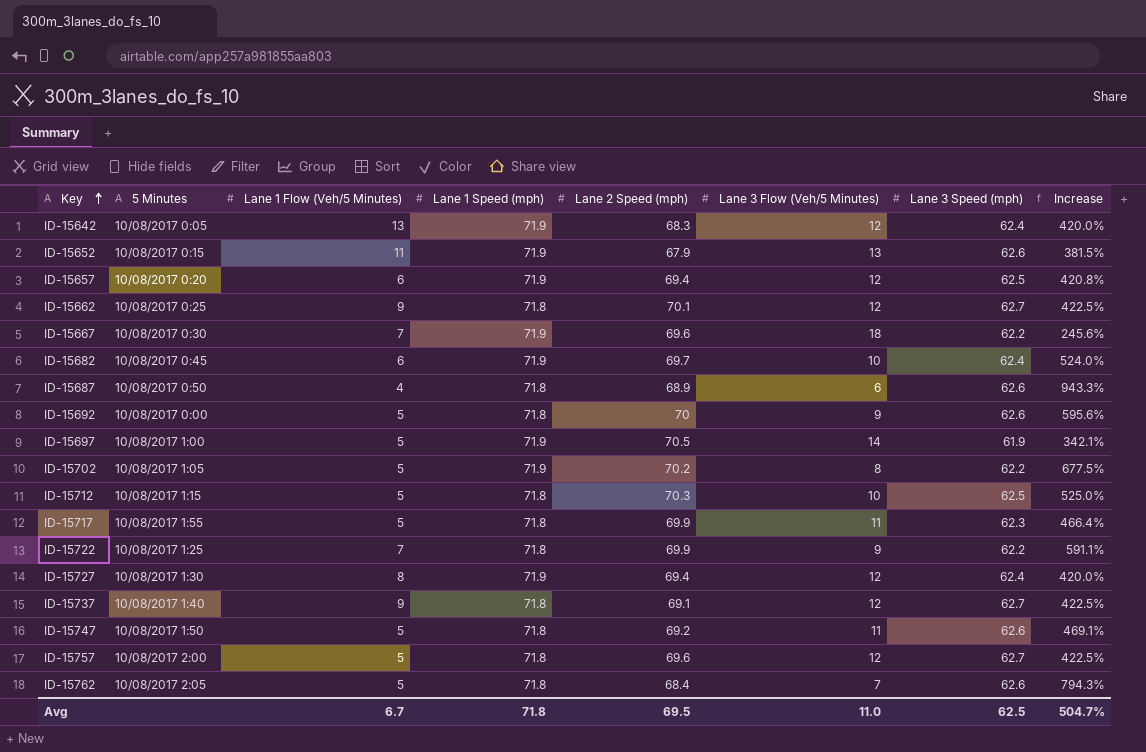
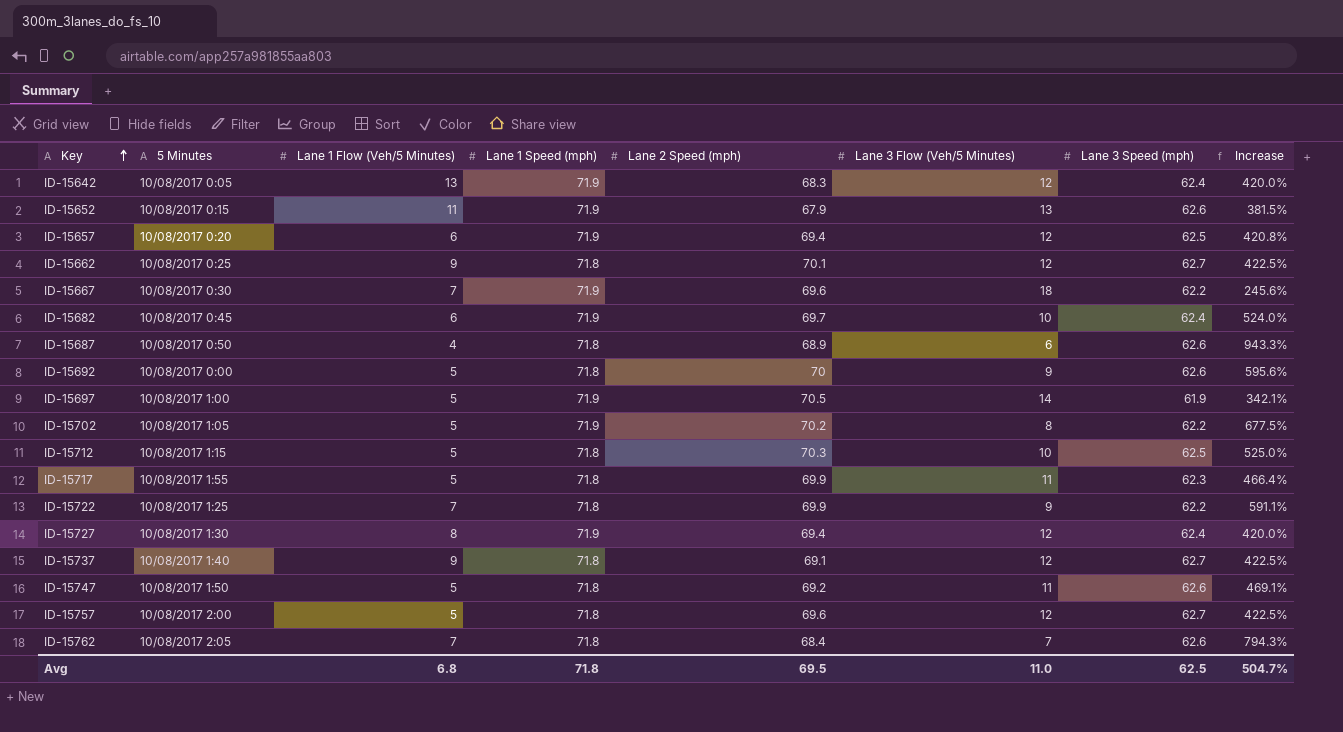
ID-15762 | Lane 1 Flow (Veh/5 Minutes): 5 -> 7
Avg | Lane 1 Flow (Veh/5 Minutes): 6.7 -> 6.8

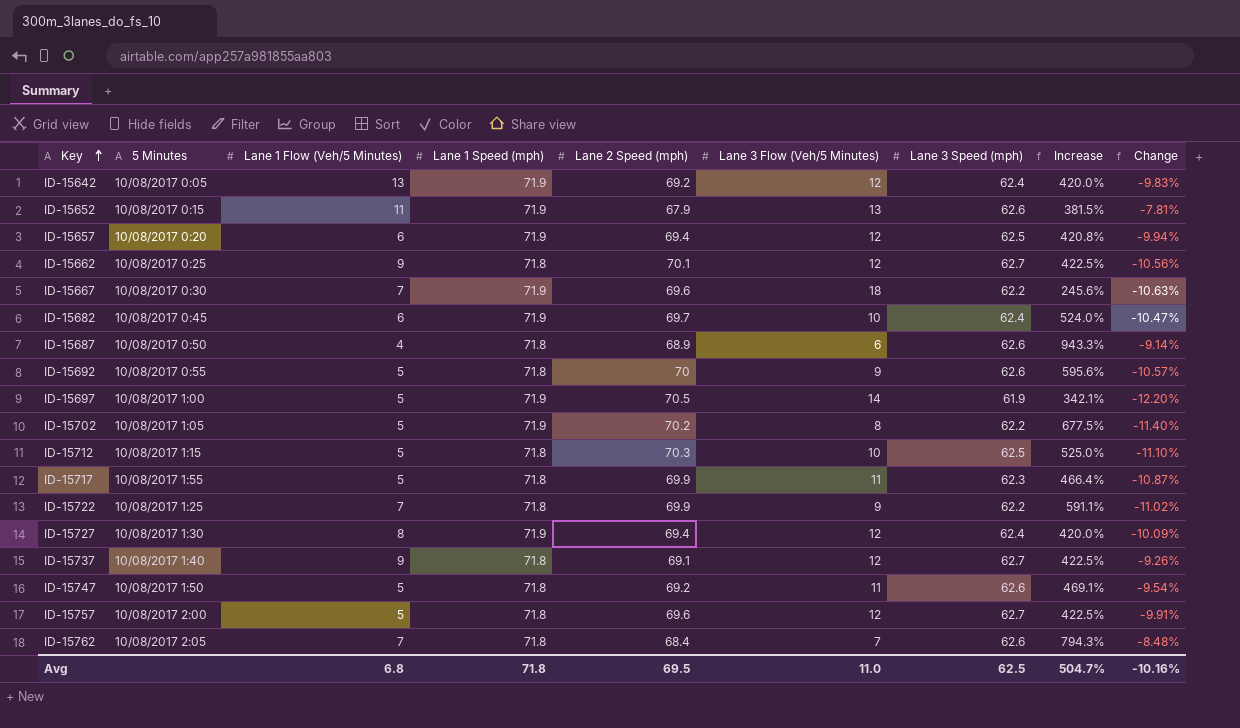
column Change | formula: none -> ([Lane 3 Speed (mph)] - [Lane 2 Speed (mph)]) / [Lane 2 Speed (mph)]
ID-15642 | Lane 2 Speed (mph): 68.3 -> 69.2
ID-15692 | 5 Minutes: 10/08/2017 0:00 -> 10/08/2017 0:55

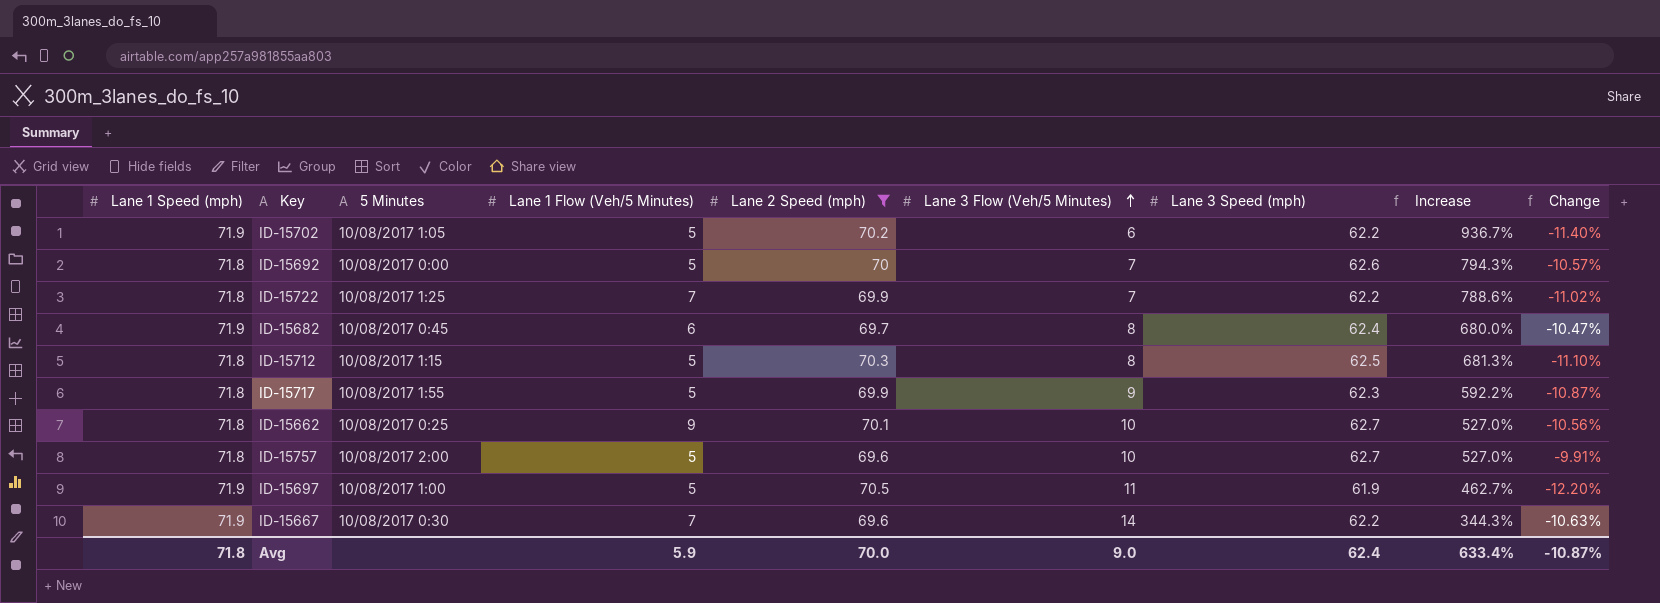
filter: none -> Lane 2 Speed (mph) >= 69.6
row order: Key ascending -> Lane 3 Flow (Veh/5 Minutes) ascending
column Lane 1 Speed (mph) | position: 4 -> 1
ID-15702 | Lane 3 Flow (Veh/5 Minutes): 8 -> 6
ID-15702 | Increase: 677.5% -> 936.7%
ID-15692 | 5 Minutes: 10/08/2017 0:55 -> 10/08/2017 0:00
ID-15692 | Lane 3 Flow (Veh/5 Minutes): 9 -> 7
ID-15692 | Increase: 595.6% -> 794.3%
ID-15722 | Lane 3 Flow (Veh/5 Minutes): 9 -> 7
ID-15722 | Increase: 591.1% -> 788.6%
ID-15682 | Lane 3 Flow (Veh/5 Minutes): 10 -> 8
ID-15682 | Increase: 524.0% -> 680.0%
ID-15712 | Lane 3 Flow (Veh/5 Minutes): 10 -> 8
ID-15712 | Increase: 525.0% -> 681.3%
ID-15717 | Lane 3 Flow (Veh/5 Minutes): 11 -> 9
ID-15717 | Increase: 466.4% -> 592.2%
ID-15662 | Lane 3 Flow (Veh/5 Minutes): 12 -> 10
ID-15662 | Increase: 422.5% -> 527.0%
ID-15757 | Lane 3 Flow (Veh/5 Minutes): 12 -> 10
ID-15757 | Increase: 422.5% -> 527.0%
ID-15697 | Lane 3 Flow (Veh/5 Minutes): 14 -> 11
ID-15697 | Increase: 342.1% -> 462.7%
ID-15667 | Lane 3 Flow (Veh/5 Minutes): 18 -> 14
ID-15667 | Increase: 245.6% -> 344.3%
Avg | Lane 1 Flow (Veh/5 Minutes): 6.8 -> 5.9
Avg | Lane 2 Speed (mph): 69.5 -> 70.0
Avg | Lane 3 Flow (Veh/5 Minutes): 11.0 -> 9.0
Avg | Lane 3 Speed (mph): 62.5 -> 62.4
Avg | Increase: 504.7% -> 633.4%
Avg | Change: -10.16% -> -10.87%

